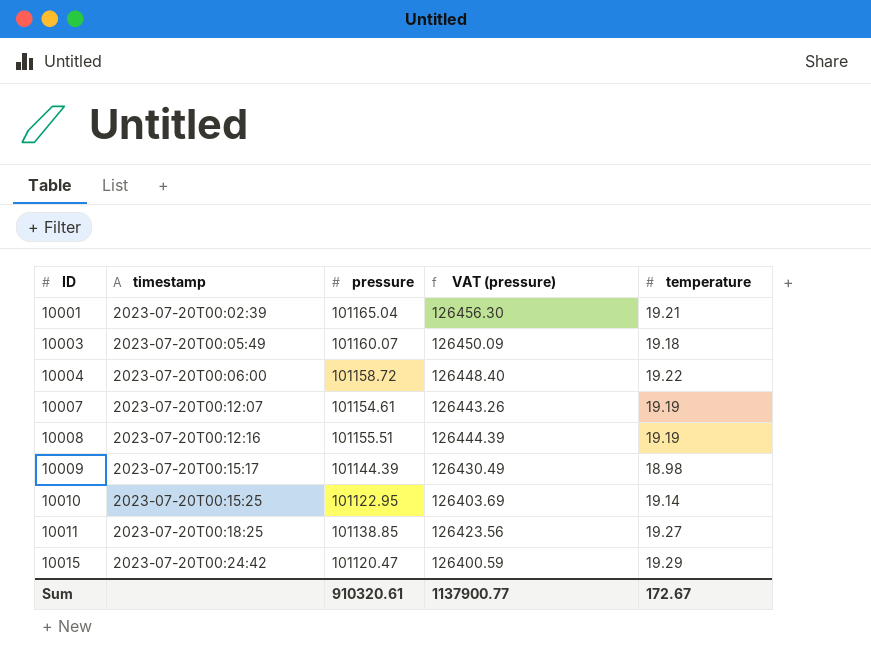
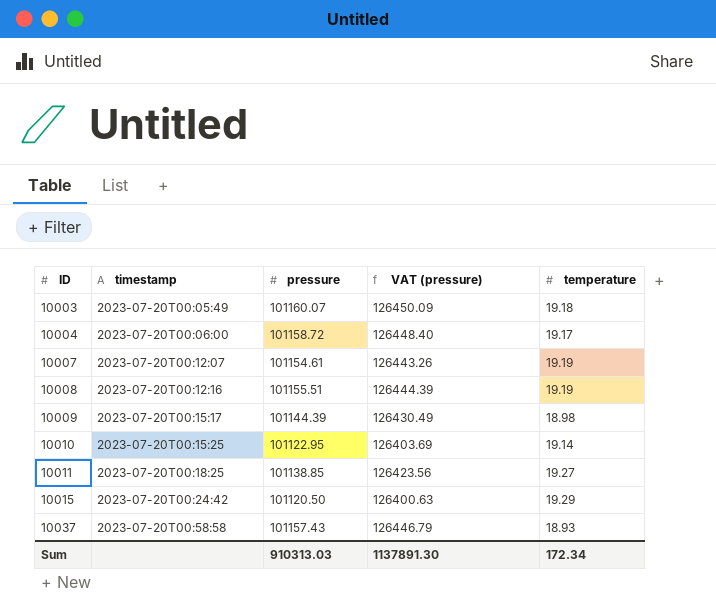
row 10001: 2023-07-20T00:02:39 | 101165.04 | 126456.30 | 19.21 -> none
10004 | temperature: 19.22 -> 19.17
10015 | pressure: 101120.47 -> 101120.50
10015 | VAT (pressure): 126400.59 -> 126400.63
row 10037: none -> 2023-07-20T00:58:58 | 101157.43 | 126446.79 | 18.93
Sum | pressure: 910320.61 -> 910313.03
Sum | VAT (pressure): 1137900.77 -> 1137891.30
Sum | temperature: 172.67 -> 172.34

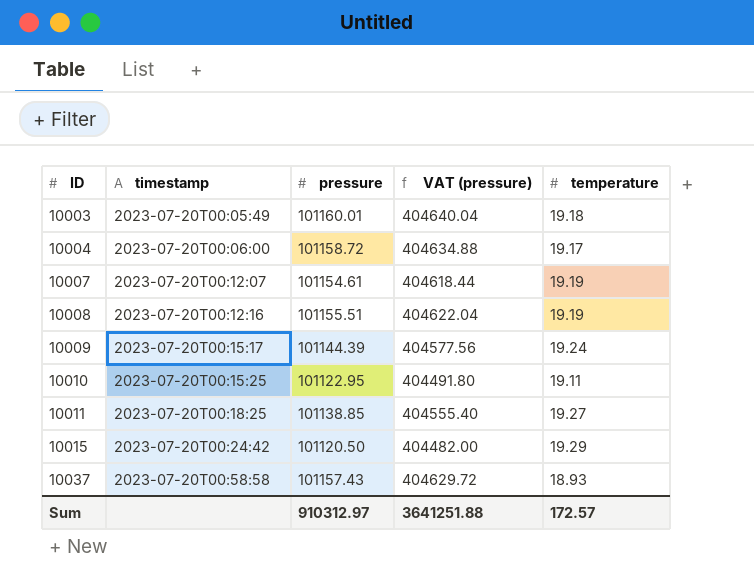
column VAT (pressure) | formula: [pressure] * 1.25 -> [pressure] * 4
10003 | pressure: 101160.07 -> 101160.01
10009 | temperature: 18.98 -> 19.24
10010 | temperature: 19.14 -> 19.11
Sum | pressure: 910313.03 -> 910312.97
Sum | VAT (pressure): 1137891.30 -> 3641251.88
Sum | temperature: 172.34 -> 172.57

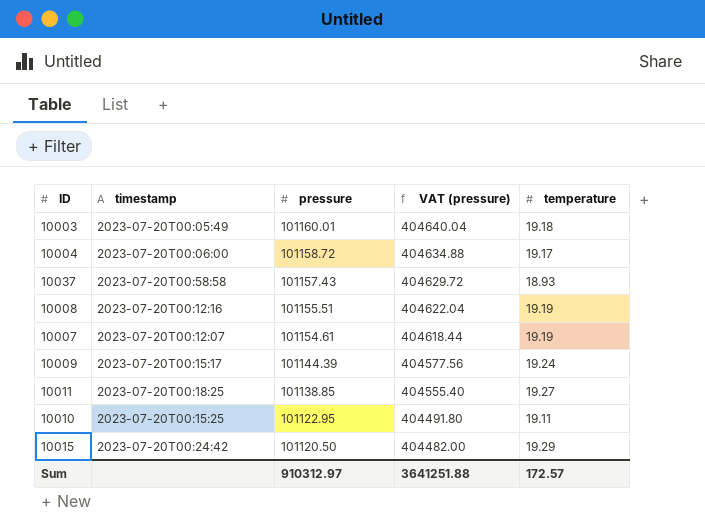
row order: ID ascending -> pressure descending

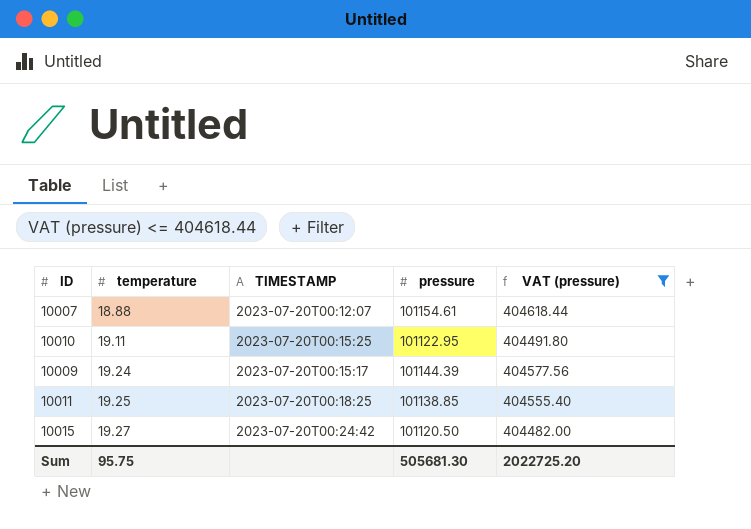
filter: none -> VAT (pressure) <= 404618.44
row order: pressure descending -> temperature ascending
column temperature | position: 5 -> 2
column name: timestamp -> TIMESTAMP
10007 | temperature: 19.19 -> 18.88
10011 | temperature: 19.27 -> 19.25
10015 | temperature: 19.29 -> 19.27
Sum | temperature: 172.57 -> 95.75
Sum | pressure: 910312.97 -> 505681.30
Sum | VAT (pressure): 3641251.88 -> 2022725.20

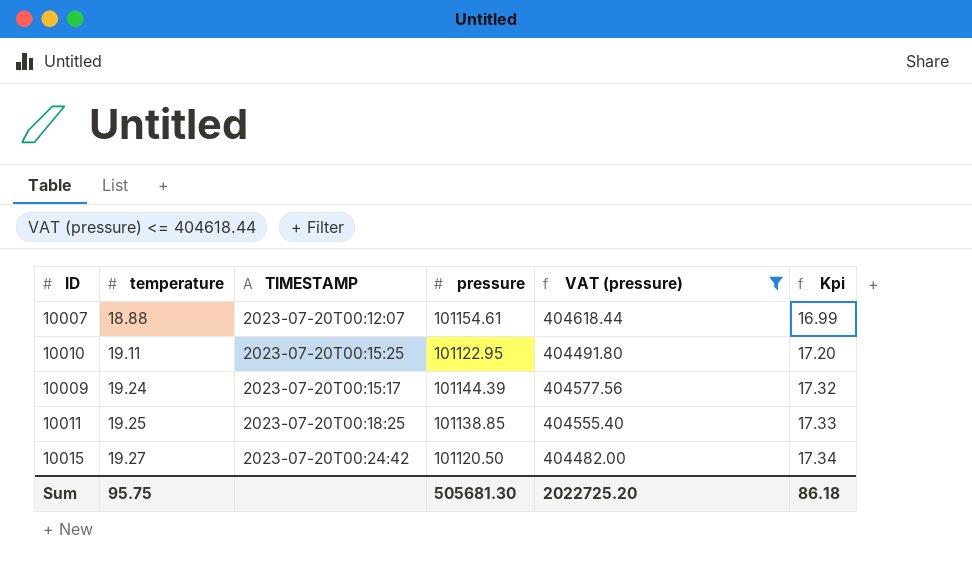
column Kpi | formula: none -> [temperature] * 0.9

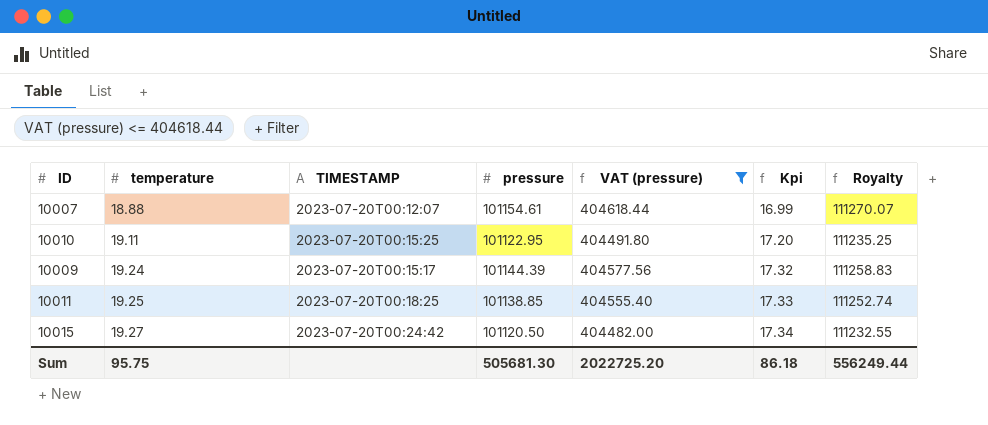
column Royalty | formula: none -> [pressure] * 1.1

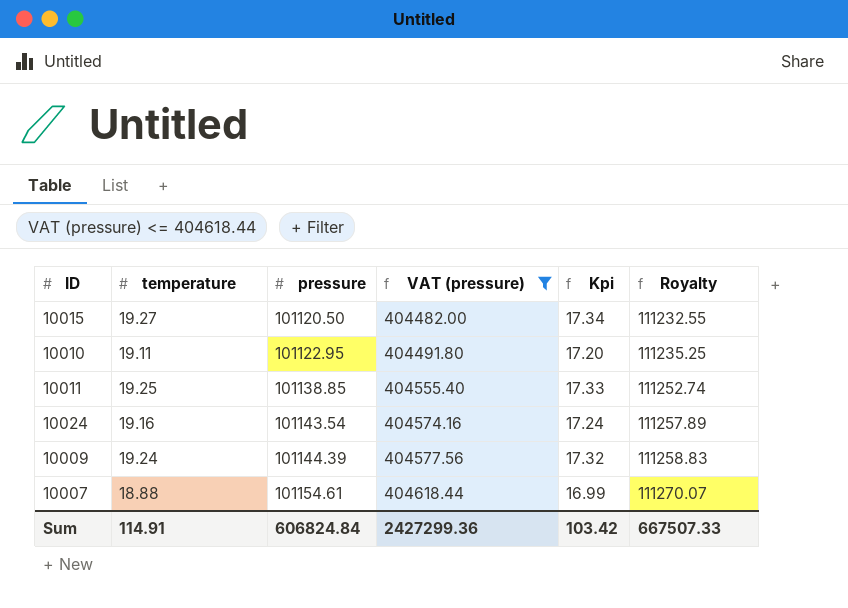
row order: temperature ascending -> pressure ascending
column TIMESTAMP | position: 3 -> none
row 10024: none -> 19.16 | 101143.54 | 404574.16 | 17.24 | 111257.89
Sum | temperature: 95.75 -> 114.91
Sum | pressure: 505681.30 -> 606824.84
Sum | VAT (pressure): 2022725.20 -> 2427299.36
Sum | Kpi: 86.18 -> 103.42
Sum | Royalty: 556249.44 -> 667507.33

